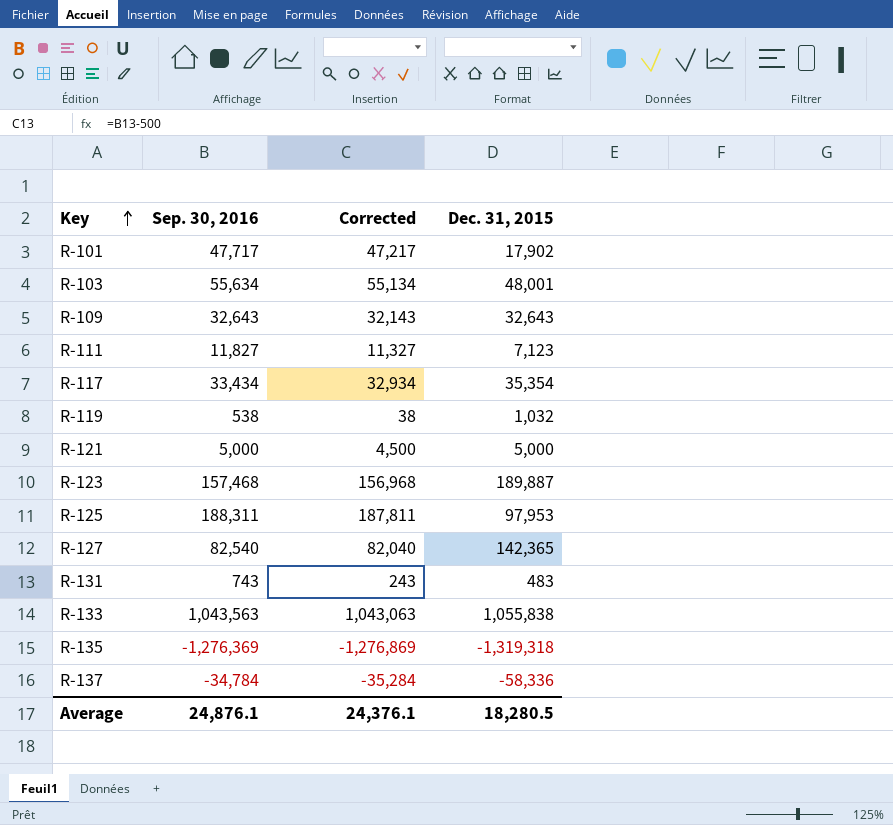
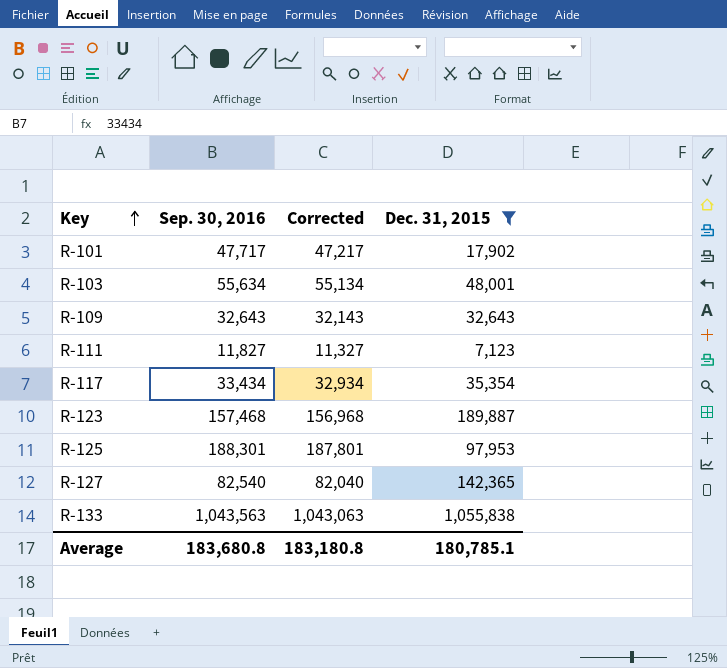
filter: none -> Dec. 31, 2015 >= 7,123
R-125 | Sep. 30, 2016: 188,311 -> 188,301
R-125 | Corrected: 187,811 -> 187,801
Average | Sep. 30, 2016: 24,876.1 -> 183,680.8
Average | Corrected: 24,376.1 -> 183,180.8
Average | Dec. 31, 2015: 18,280.5 -> 180,785.1

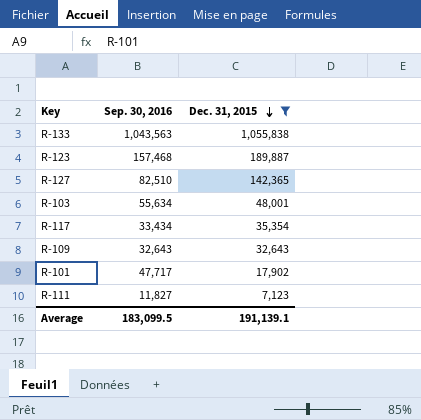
row order: Key ascending -> Dec. 31, 2015 descending
column Corrected | formula: [Sep. 30, 2016] - 500 -> none
row R-125: 188,301 | 187,801 | 97,953 -> none
R-127 | Sep. 30, 2016: 82,540 -> 82,510
Average | Sep. 30, 2016: 183,680.8 -> 183,099.5
Average | Dec. 31, 2015: 180,785.1 -> 191,139.1

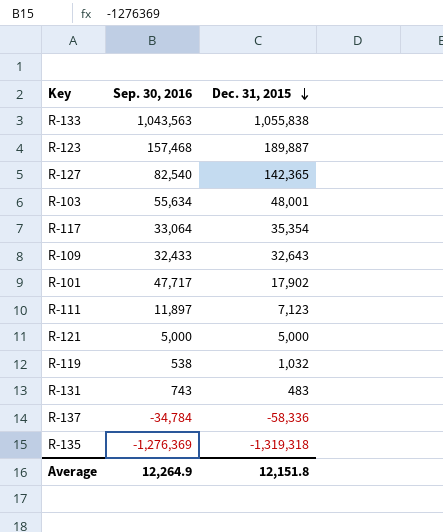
filter: Dec. 31, 2015 >= 7,123 -> none
R-127 | Sep. 30, 2016: 82,510 -> 82,540
R-117 | Sep. 30, 2016: 33,434 -> 33,064
R-109 | Sep. 30, 2016: 32,643 -> 32,433
R-111 | Sep. 30, 2016: 11,827 -> 11,897
Average | Sep. 30, 2016: 183,099.5 -> 12,264.9
Average | Dec. 31, 2015: 191,139.1 -> 12,151.8

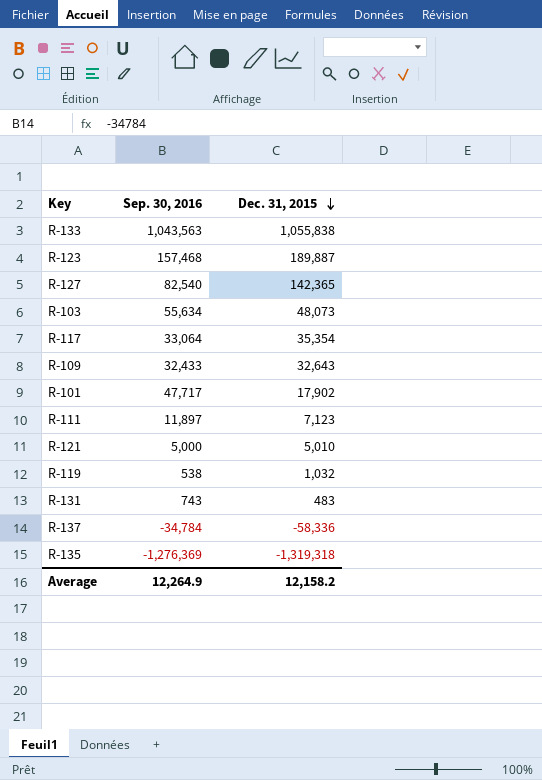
R-103 | Dec. 31, 2015: 48,001 -> 48,073
R-121 | Dec. 31, 2015: 5,000 -> 5,010
Average | Dec. 31, 2015: 12,151.8 -> 12,158.2

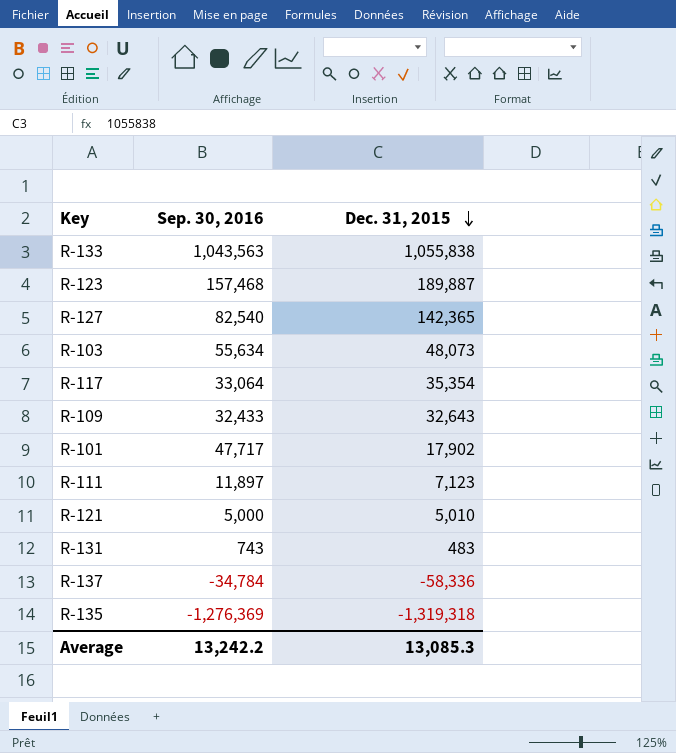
row R-119: 538 | 1,032 -> none
Average | Sep. 30, 2016: 12,264.9 -> 13,242.2
Average | Dec. 31, 2015: 12,158.2 -> 13,085.3

